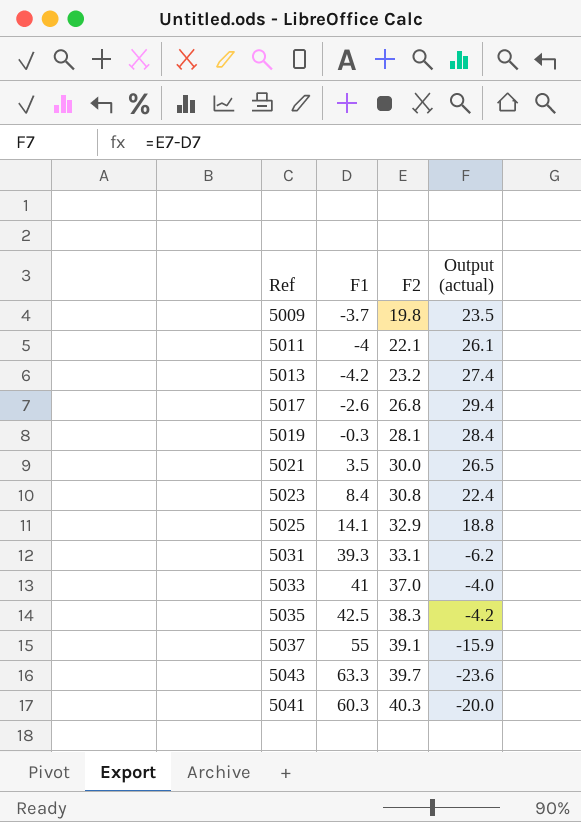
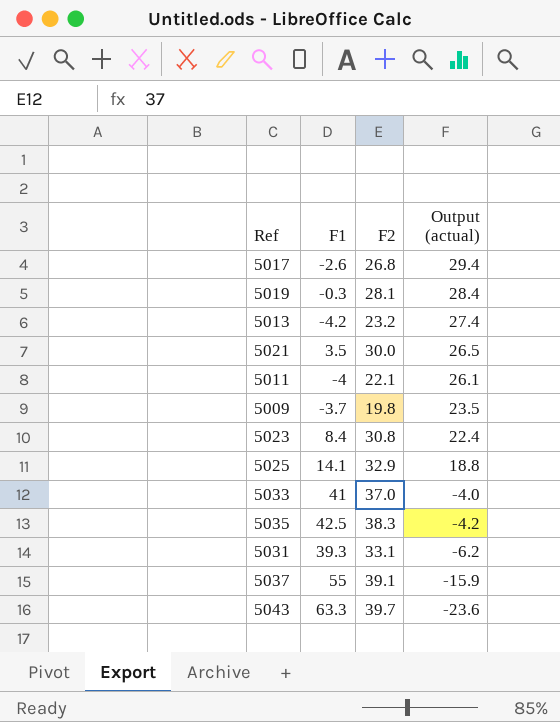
row order: F2 ascending -> Output (actual) descending
row 5041: 60.3 | 40.3 | -20.0 -> none

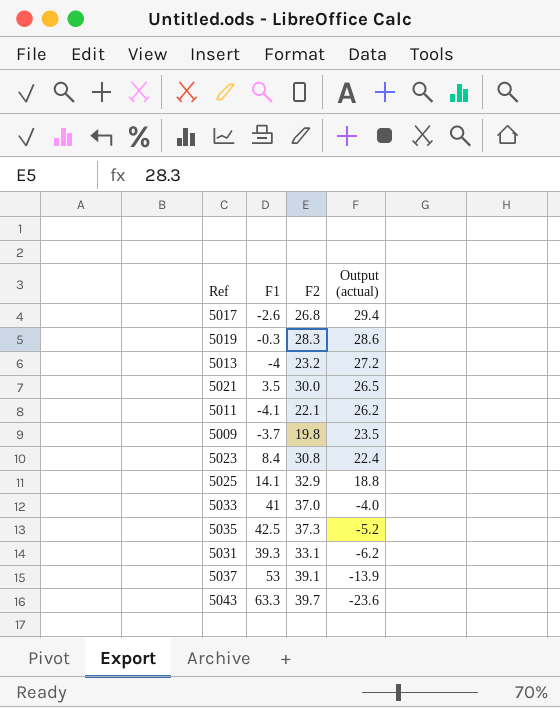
5019 | F2: 28.1 -> 28.3
5019 | Output (actual): 28.4 -> 28.6
5013 | F1: -4.2 -> -4
5013 | Output (actual): 27.4 -> 27.2
5011 | F1: -4 -> -4.1
5011 | Output (actual): 26.1 -> 26.2
5035 | F2: 38.3 -> 37.3
5035 | Output (actual): -4.2 -> -5.2
5037 | F1: 55 -> 53
5037 | Output (actual): -15.9 -> -13.9

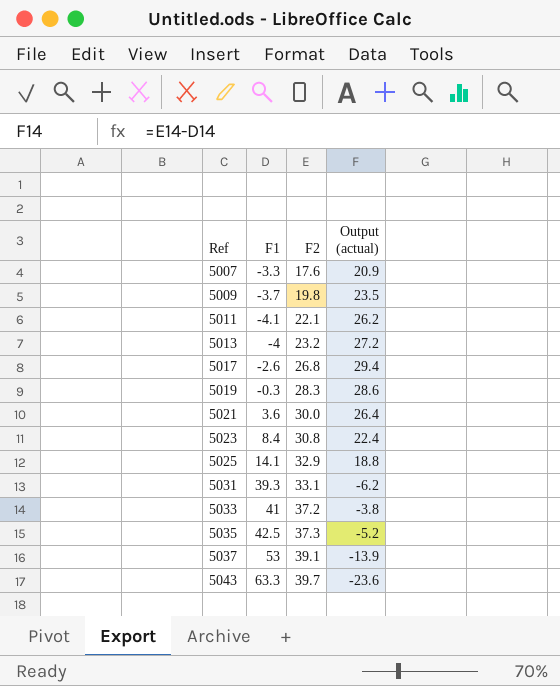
row order: Output (actual) descending -> Ref ascending
row 5007: none -> -3.3 | 17.6 | 20.9
5021 | F1: 3.5 -> 3.6
5021 | Output (actual): 26.5 -> 26.4
5033 | F2: 37.0 -> 37.2
5033 | Output (actual): -4.0 -> -3.8

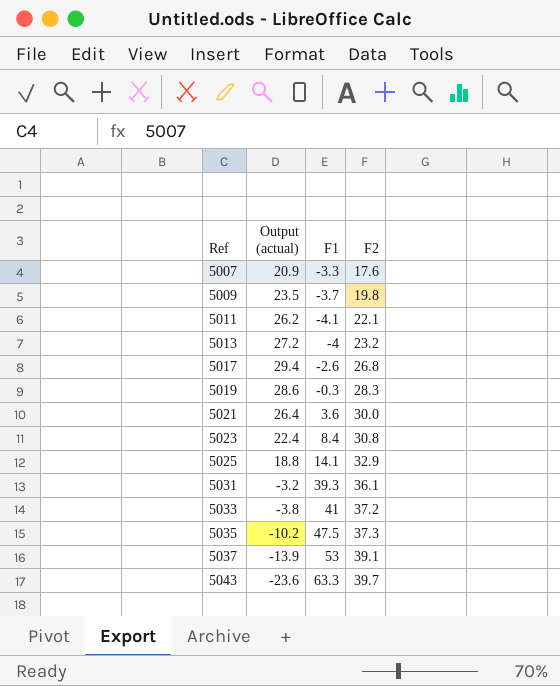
column Output (actual) | position: 4 -> 2
5031 | Output (actual): -6.2 -> -3.2
5031 | F2: 33.1 -> 36.1
5035 | Output (actual): -5.2 -> -10.2
5035 | F1: 42.5 -> 47.5

